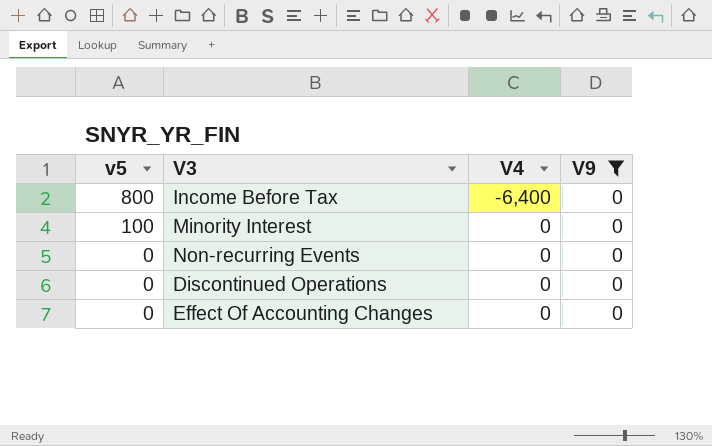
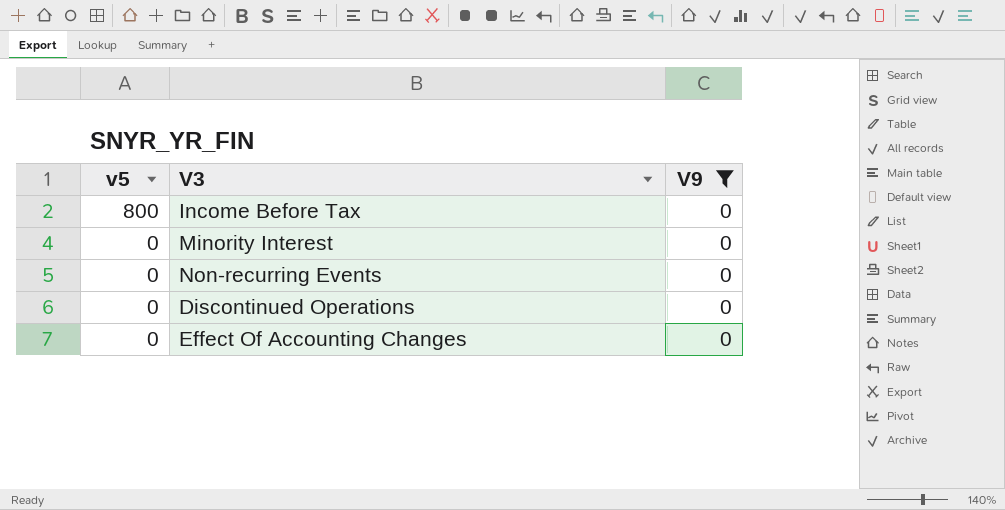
column V4 | position: 3 -> none
Minority Interest | v5: 100 -> 0

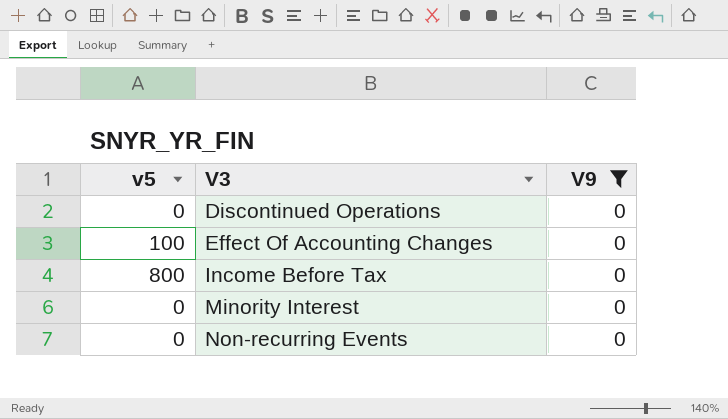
row order: v5 descending -> V3 ascending
Effect Of Accounting Changes | v5: 0 -> 100

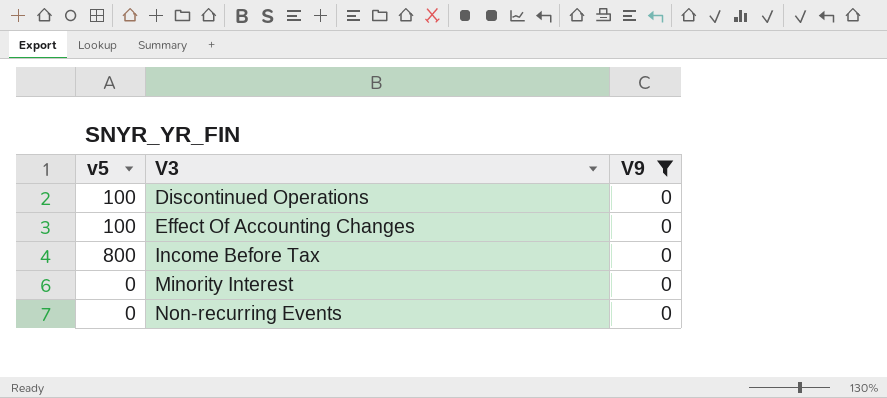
Discontinued Operations | v5: 0 -> 100

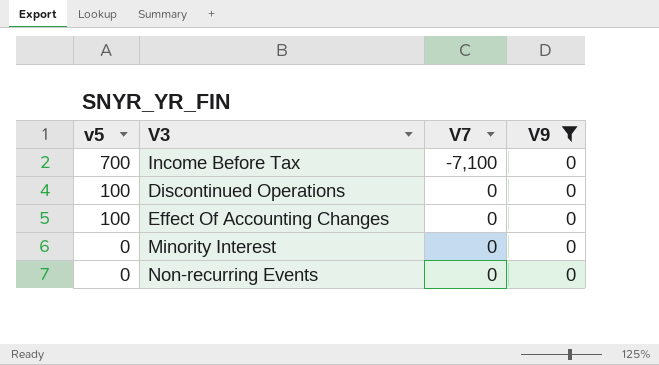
row order: V3 ascending -> v5 descending
column V7 | position: none -> 3
Income Before Tax | v5: 800 -> 700

